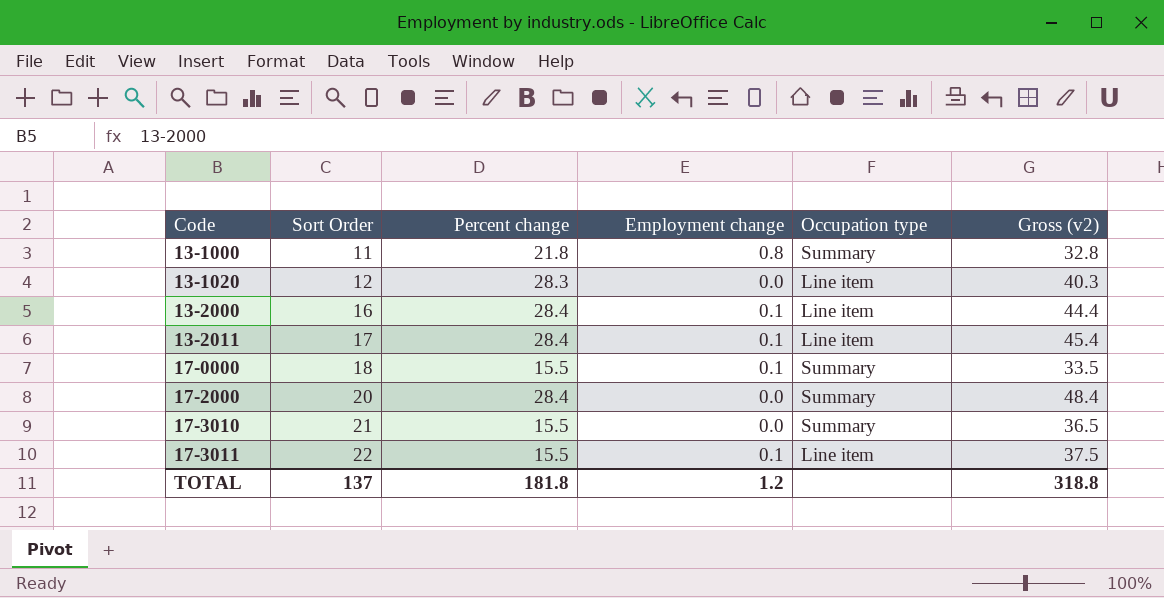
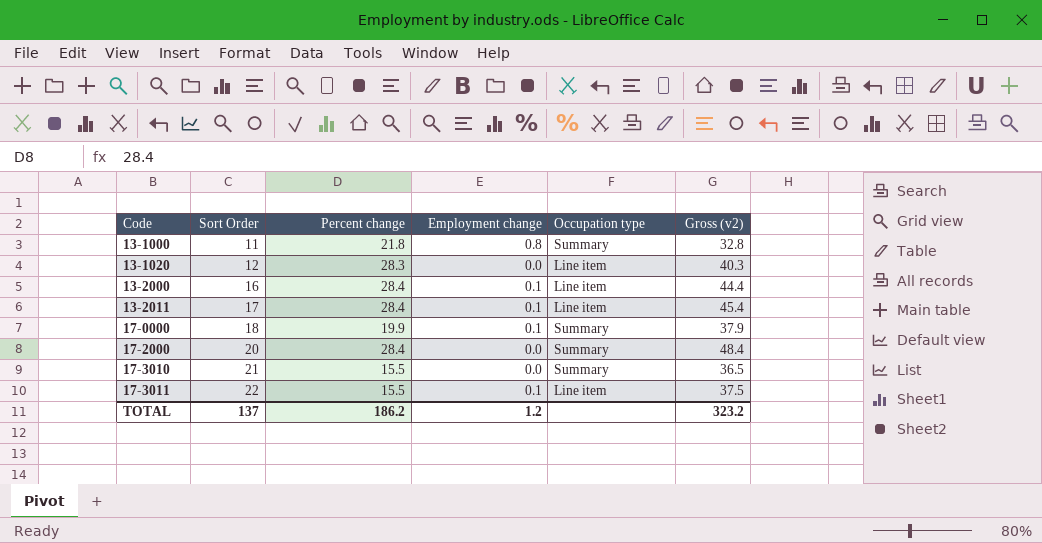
17-0000 | Percent change: 15.5 -> 19.9
17-0000 | Gross (v2): 33.5 -> 37.9
TOTAL | Percent change: 181.8 -> 186.2
TOTAL | Gross (v2): 318.8 -> 323.2

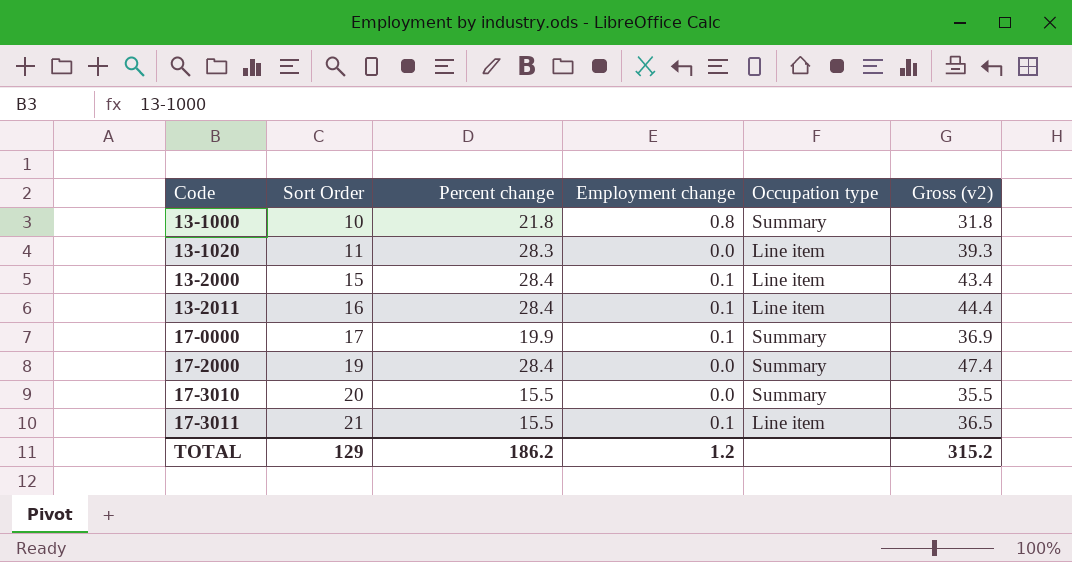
13-1000 | Sort Order: 11 -> 10
13-1000 | Gross (v2): 32.8 -> 31.8
13-1020 | Sort Order: 12 -> 11
13-1020 | Gross (v2): 40.3 -> 39.3
13-2000 | Sort Order: 16 -> 15
13-2000 | Gross (v2): 44.4 -> 43.4
13-2011 | Sort Order: 17 -> 16
13-2011 | Gross (v2): 45.4 -> 44.4
17-0000 | Sort Order: 18 -> 17
17-0000 | Gross (v2): 37.9 -> 36.9
17-2000 | Sort Order: 20 -> 19
17-2000 | Gross (v2): 48.4 -> 47.4
17-3010 | Sort Order: 21 -> 20
17-3010 | Gross (v2): 36.5 -> 35.5
17-3011 | Sort Order: 22 -> 21
17-3011 | Gross (v2): 37.5 -> 36.5
TOTAL | Sort Order: 137 -> 129
TOTAL | Gross (v2): 323.2 -> 315.2

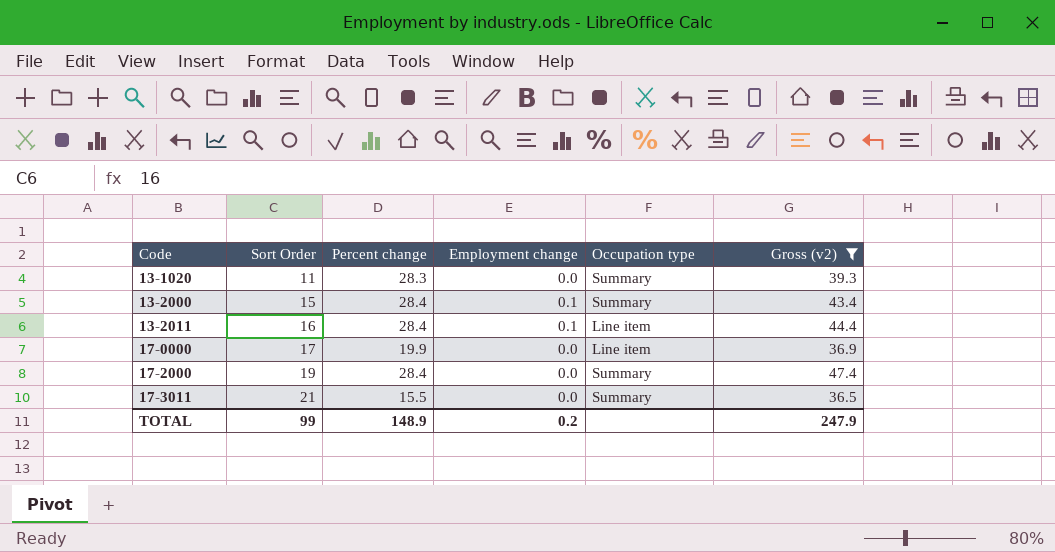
filter: none -> Gross (v2) >= 36.5
13-1020 | Occupation type: Line item -> Summary
13-2000 | Occupation type: Line item -> Summary
17-0000 | Employment change: 0.1 -> 0.0
17-0000 | Occupation type: Summary -> Line item
17-3011 | Employment change: 0.1 -> 0.0
17-3011 | Occupation type: Line item -> Summary
TOTAL | Sort Order: 129 -> 99
TOTAL | Percent change: 186.2 -> 148.9
TOTAL | Employment change: 1.2 -> 0.2
TOTAL | Gross (v2): 315.2 -> 247.9

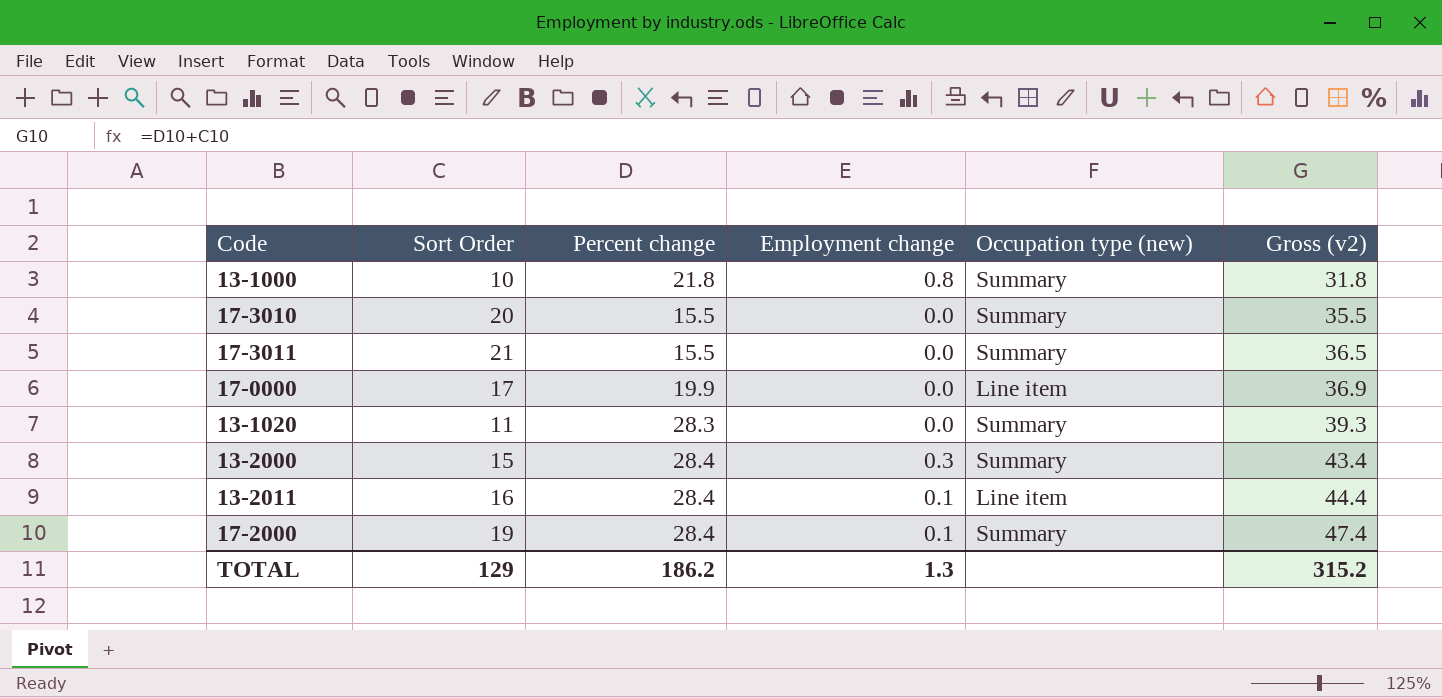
filter: Gross (v2) >= 36.5 -> none
row order: Code ascending -> Gross (v2) ascending
column name: Occupation type -> Occupation type (new)
13-2000 | Employment change: 0.1 -> 0.3
17-2000 | Employment change: 0.0 -> 0.1
TOTAL | Sort Order: 99 -> 129
TOTAL | Percent change: 148.9 -> 186.2
TOTAL | Employment change: 0.2 -> 1.3
TOTAL | Gross (v2): 247.9 -> 315.2

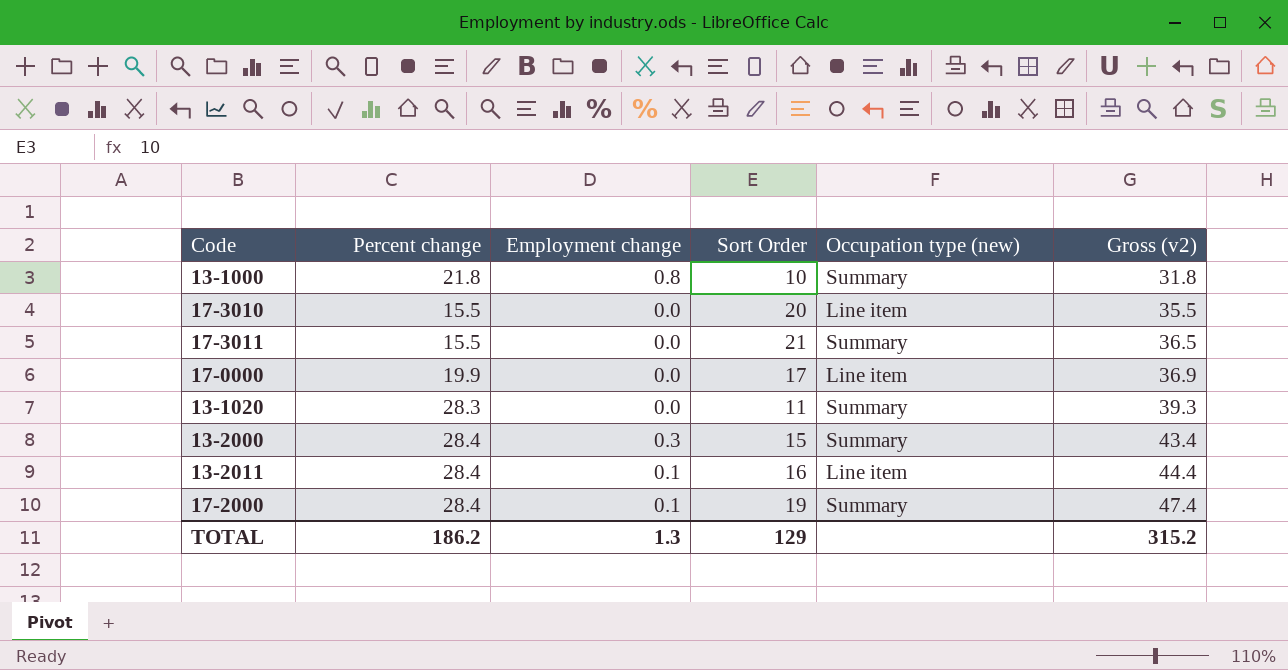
column Sort Order | position: 2 -> 4
17-3010 | Occupation type (new): Summary -> Line item

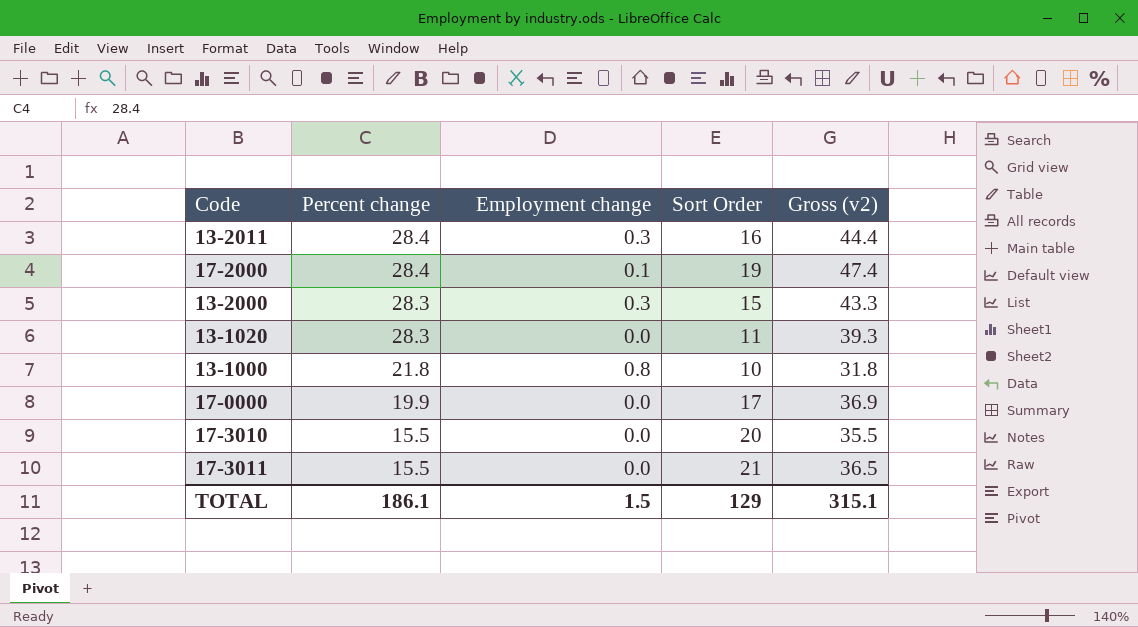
row order: Gross (v2) ascending -> Percent change descending
column Occupation type (new) | position: 5 -> none
13-2011 | Employment change: 0.1 -> 0.3
13-2000 | Percent change: 28.4 -> 28.3
13-2000 | Gross (v2): 43.4 -> 43.3
TOTAL | Percent change: 186.2 -> 186.1
TOTAL | Employment change: 1.3 -> 1.5
TOTAL | Gross (v2): 315.2 -> 315.1

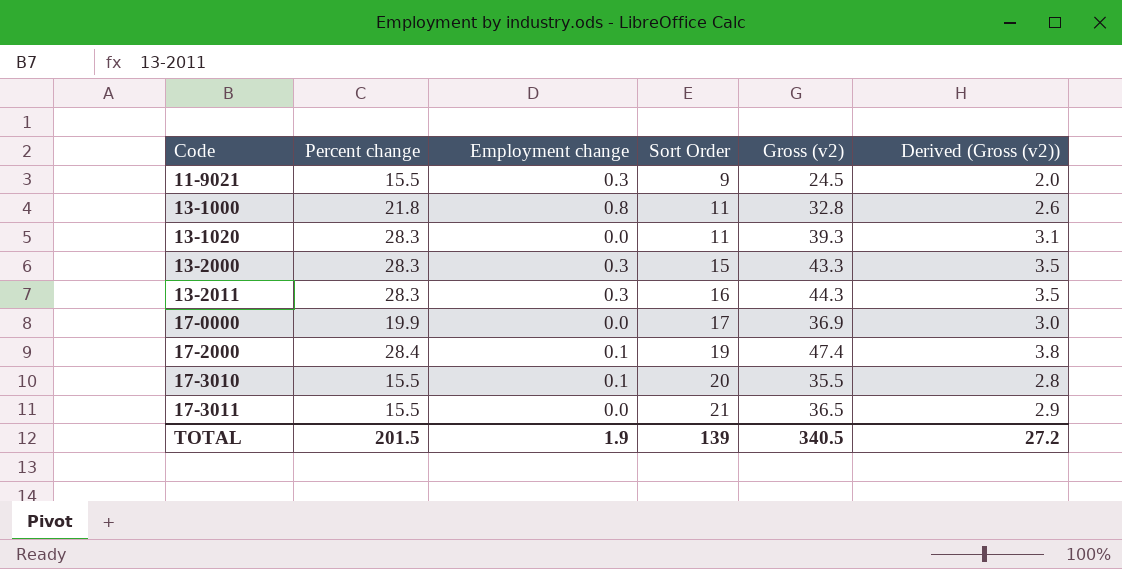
row order: Percent change descending -> Code ascending
column Derived (Gross (v2)) | formula: none -> [Gross (v2)] * 0.08
row 11-9021: none -> 15.5 | 0.3 | 9 | 24.5 | 2.0
13-1000 | Sort Order: 10 -> 11
13-1000 | Gross (v2): 31.8 -> 32.8
13-2011 | Percent change: 28.4 -> 28.3
13-2011 | Gross (v2): 44.4 -> 44.3
17-3010 | Employment change: 0.0 -> 0.1
TOTAL | Percent change: 186.1 -> 201.5
TOTAL | Employment change: 1.5 -> 1.9
TOTAL | Sort Order: 129 -> 139
TOTAL | Gross (v2): 315.1 -> 340.5

